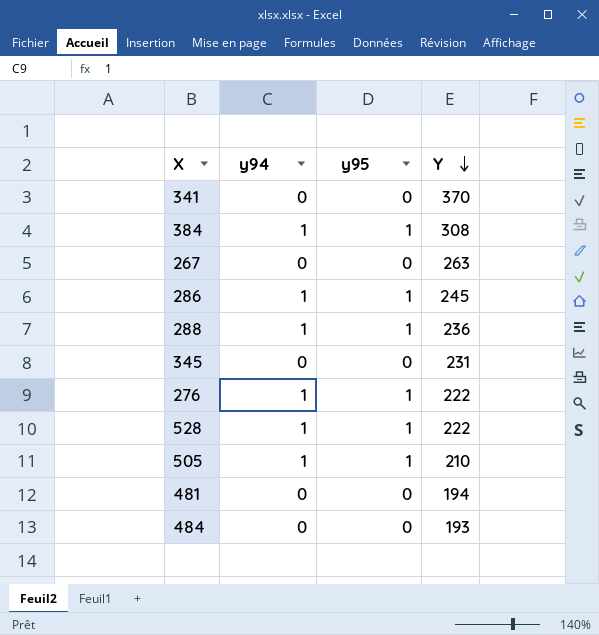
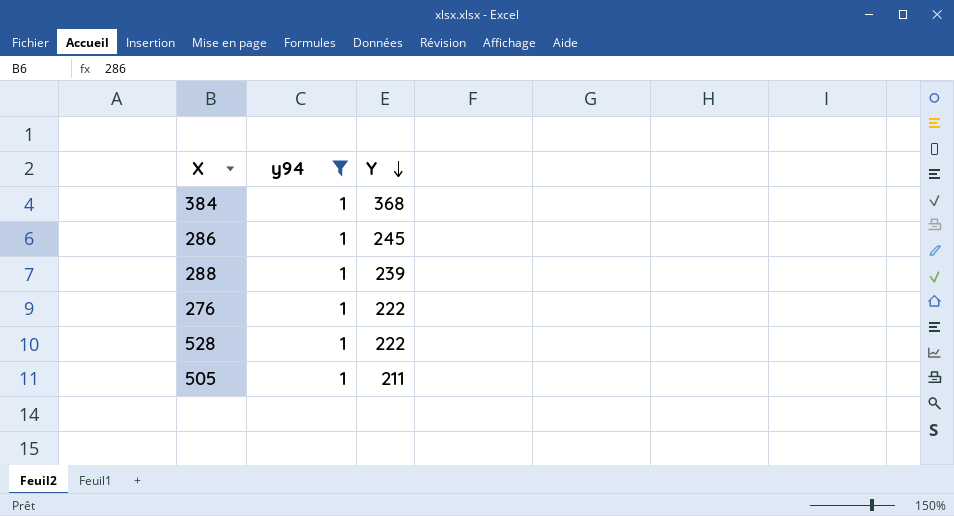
filter: none -> y94 = 1
column y95 | position: 3 -> none
384 | Y: 308 -> 368
288 | Y: 236 -> 239
505 | Y: 210 -> 211

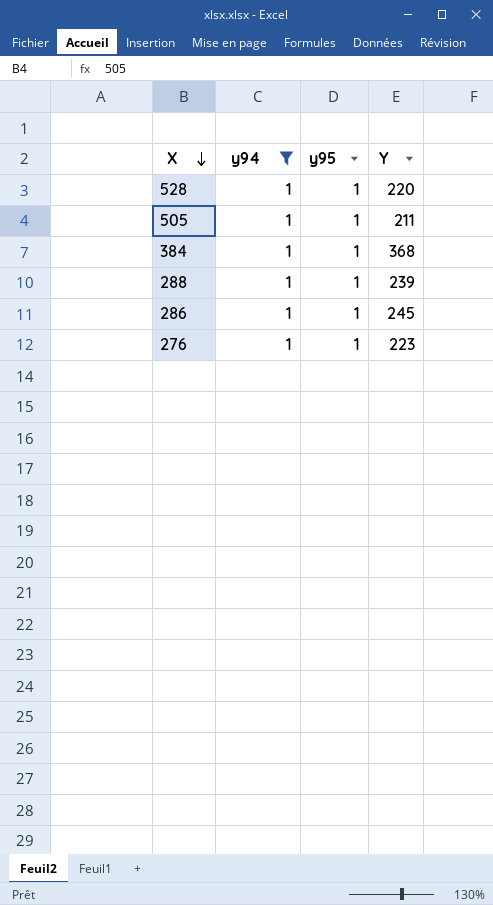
row order: Y descending -> X descending
column y95 | position: none -> 3
528 | Y: 222 -> 220
276 | Y: 222 -> 223

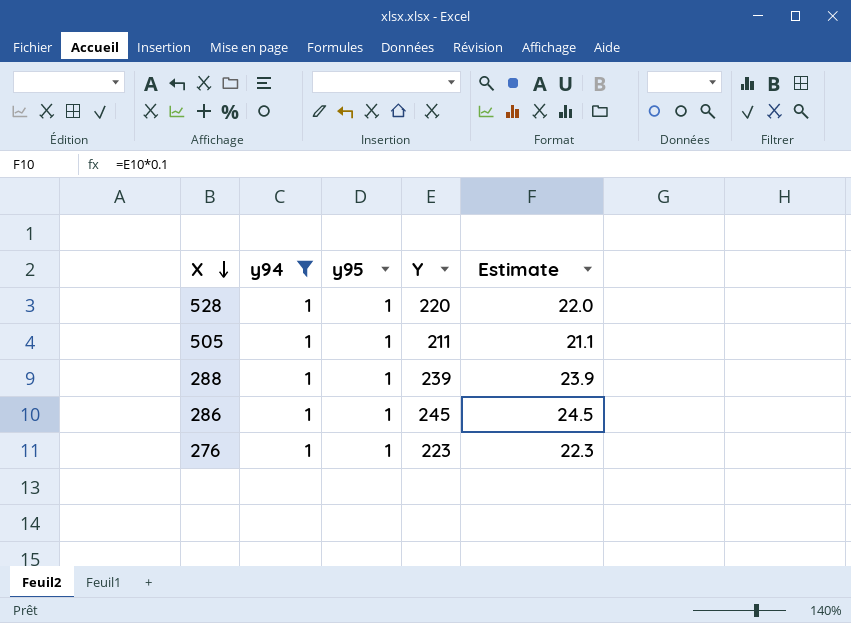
column Estimate | formula: none -> [Y] * 0.1
row 384: 1 | 1 | 368 -> none

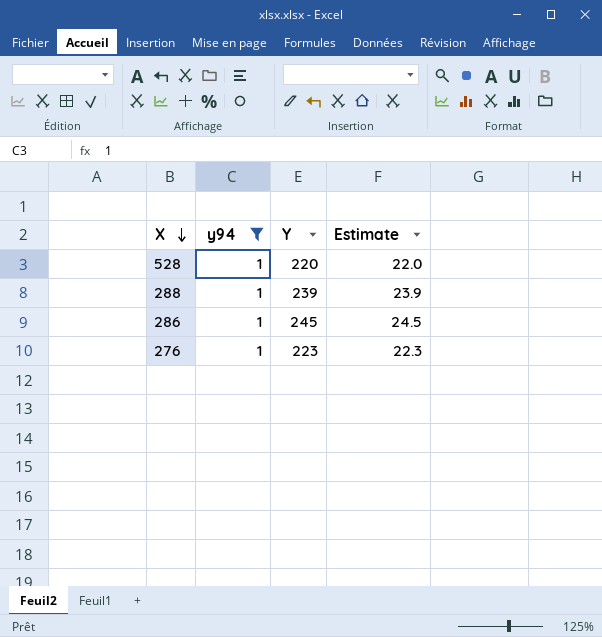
column y95 | position: 3 -> none
row 505: 1 | 1 | 211 | 21.1 -> none

